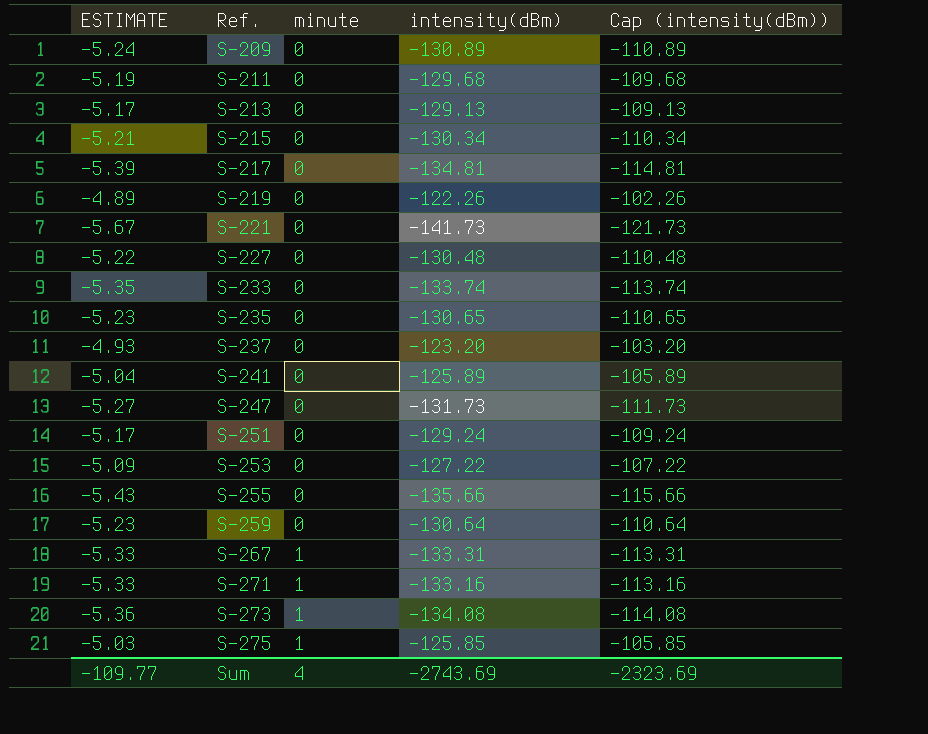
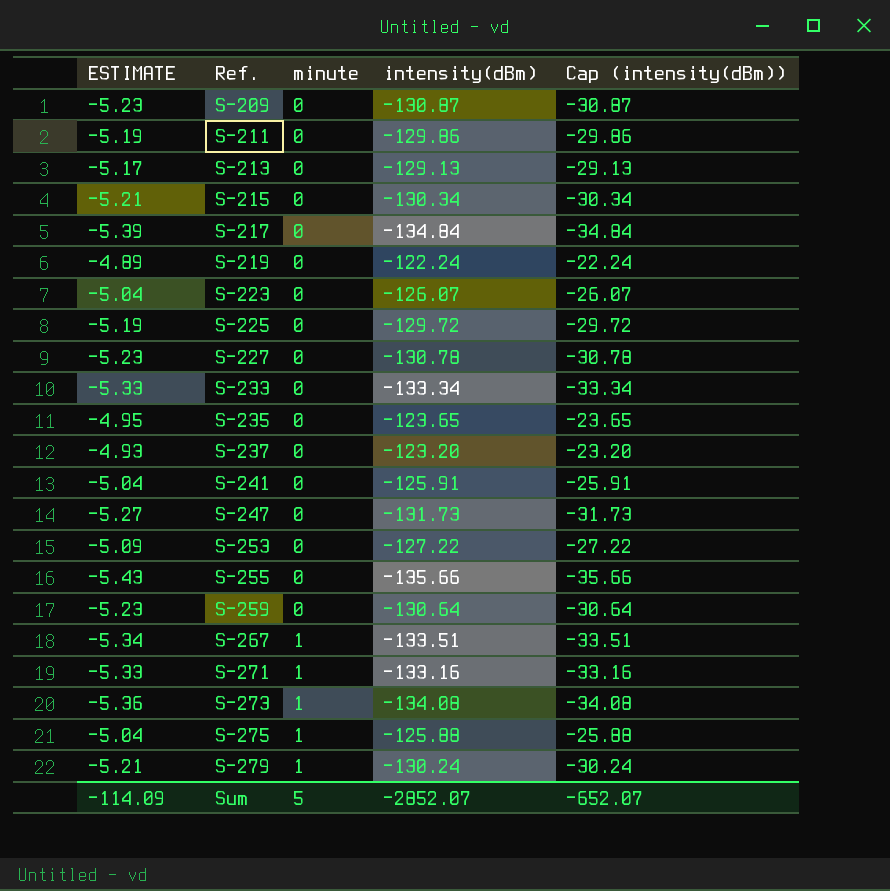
column Cap (intensity(dBm)) | formula: [intensity(dBm)] + 20 -> [intensity(dBm)] + 100
row S-221: -5.67 | 0 | -141.73 | -121.73 -> none
row S-251: -5.17 | 0 | -129.24 | -109.24 -> none
S-209 | ESTIMATE: -5.24 -> -5.23
S-209 | intensity(dBm): -130.89 -> -130.87
S-211 | intensity(dBm): -129.68 -> -129.86
S-217 | intensity(dBm): -134.81 -> -134.84
S-219 | intensity(dBm): -122.26 -> -122.24
row S-223: none -> -5.04 | 0 | -126.07 | -26.07
row S-225: none -> -5.19 | 0 | -129.72 | -29.72
S-227 | ESTIMATE: -5.22 -> -5.23
S-227 | intensity(dBm): -130.48 -> -130.78
S-233 | ESTIMATE: -5.35 -> -5.33
S-233 | intensity(dBm): -133.74 -> -133.34
S-235 | ESTIMATE: -5.23 -> -4.95
S-235 | intensity(dBm): -130.65 -> -123.65
S-241 | intensity(dBm): -125.89 -> -125.91
S-267 | ESTIMATE: -5.33 -> -5.34
S-267 | intensity(dBm): -133.31 -> -133.51
S-275 | ESTIMATE: -5.03 -> -5.04
S-275 | intensity(dBm): -125.85 -> -125.88
row S-279: none -> -5.21 | 1 | -130.24 | -30.24
Sum | ESTIMATE: -109.77 -> -114.09
Sum | minute: 4 -> 5
Sum | intensity(dBm): -2743.69 -> -2852.07
Sum | Cap (intensity(dBm)): -2323.69 -> -652.07

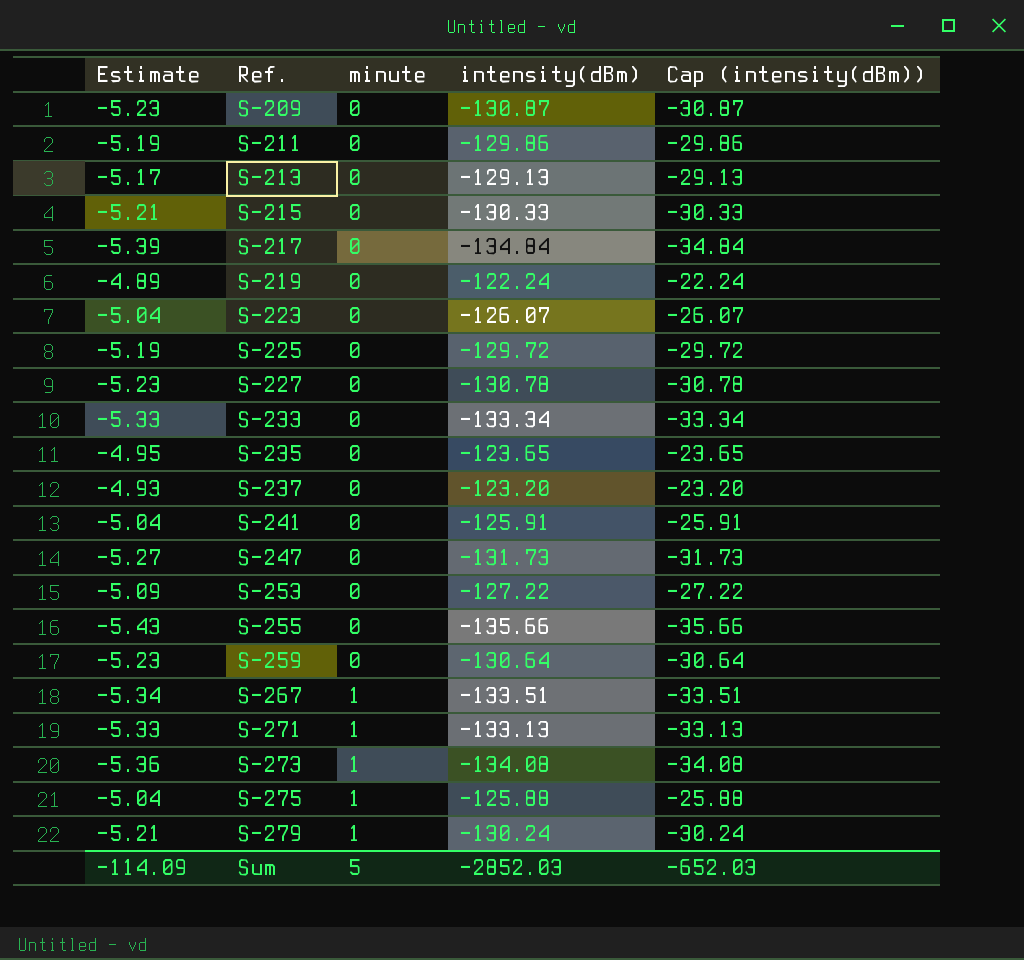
column name: ESTIMATE -> Estimate
S-215 | intensity(dBm): -130.34 -> -130.33
S-215 | Cap (intensity(dBm)): -30.34 -> -30.33
S-271 | intensity(dBm): -133.16 -> -133.13
S-271 | Cap (intensity(dBm)): -33.16 -> -33.13
Sum | intensity(dBm): -2852.07 -> -2852.03
Sum | Cap (intensity(dBm)): -652.07 -> -652.03

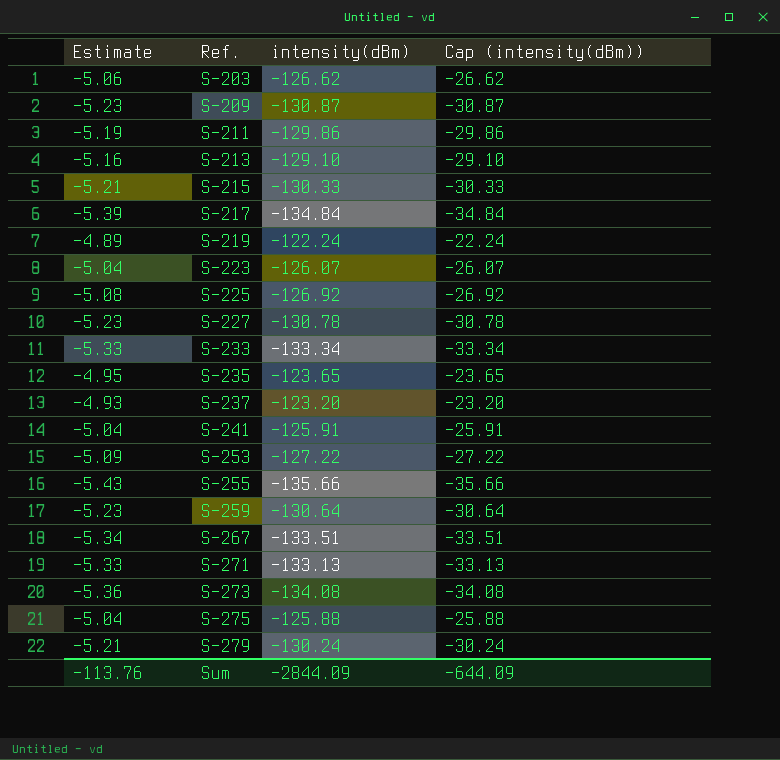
column minute | position: 3 -> none
row S-247: -5.27 | 0 | -131.73 | -31.73 -> none
row S-203: none -> -5.06 | -126.62 | -26.62
S-213 | Estimate: -5.17 -> -5.16
S-213 | intensity(dBm): -129.13 -> -129.10
S-213 | Cap (intensity(dBm)): -29.13 -> -29.10
S-225 | Estimate: -5.19 -> -5.08
S-225 | intensity(dBm): -129.72 -> -126.92
S-225 | Cap (intensity(dBm)): -29.72 -> -26.92
Sum | Estimate: -114.09 -> -113.76
Sum | intensity(dBm): -2852.03 -> -2844.09
Sum | Cap (intensity(dBm)): -652.03 -> -644.09

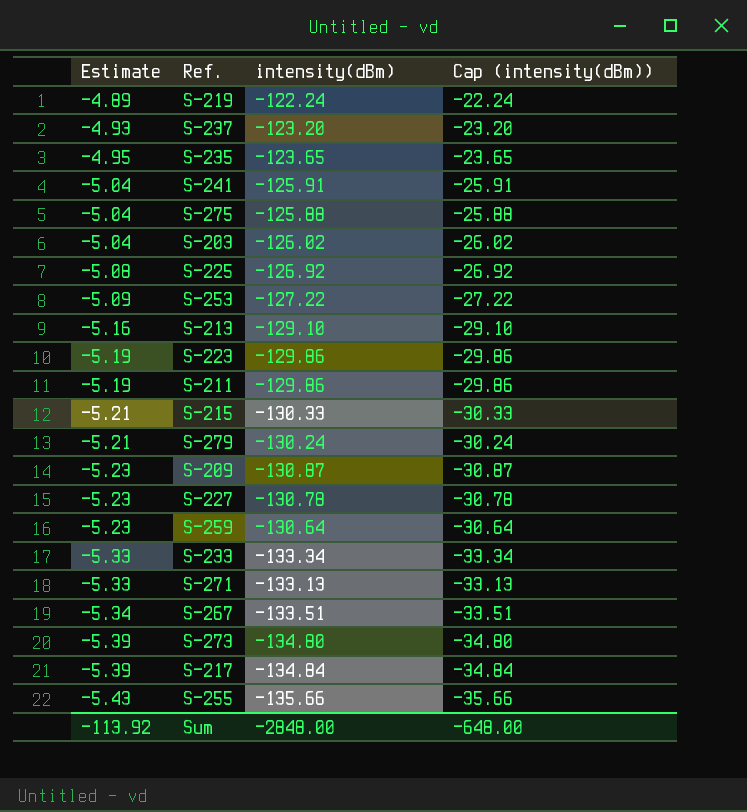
row order: Ref. ascending -> Estimate descending
S-203 | Estimate: -5.06 -> -5.04
S-203 | intensity(dBm): -126.62 -> -126.02
S-203 | Cap (intensity(dBm)): -26.62 -> -26.02
S-223 | Estimate: -5.04 -> -5.19
S-223 | intensity(dBm): -126.07 -> -129.86
S-223 | Cap (intensity(dBm)): -26.07 -> -29.86
S-273 | Estimate: -5.36 -> -5.39
S-273 | intensity(dBm): -134.08 -> -134.80
S-273 | Cap (intensity(dBm)): -34.08 -> -34.80
Sum | Estimate: -113.76 -> -113.92
Sum | intensity(dBm): -2844.09 -> -2848.00
Sum | Cap (intensity(dBm)): -644.09 -> -648.00

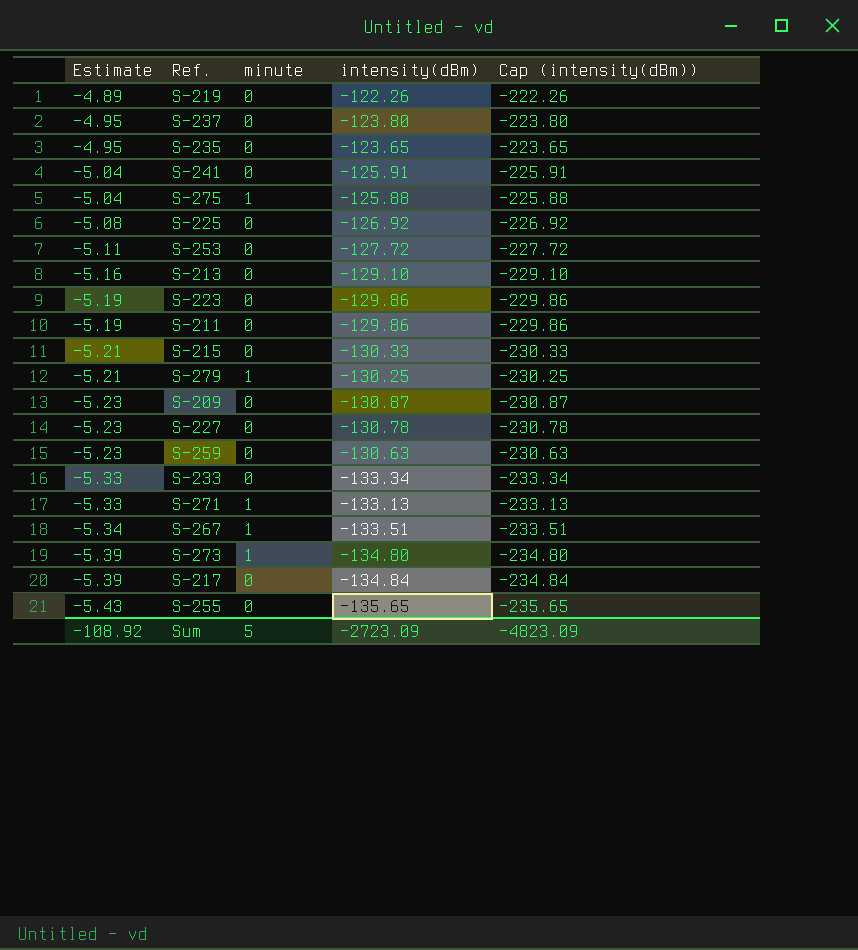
column minute | position: none -> 3
column Cap (intensity(dBm)) | formula: [intensity(dBm)] + 100 -> [intensity(dBm)] - 100
row S-203: -5.04 | -126.02 | -26.02 -> none
S-219 | intensity(dBm): -122.24 -> -122.26
S-237 | Estimate: -4.93 -> -4.95
S-237 | intensity(dBm): -123.20 -> -123.80
S-253 | Estimate: -5.09 -> -5.11
S-253 | intensity(dBm): -127.22 -> -127.72
S-279 | intensity(dBm): -130.24 -> -130.25
S-259 | intensity(dBm): -130.64 -> -130.63
S-255 | intensity(dBm): -135.66 -> -135.65
Sum | Estimate: -113.92 -> -108.92
Sum | intensity(dBm): -2848.00 -> -2723.09
Sum | Cap (intensity(dBm)): -648.00 -> -4823.09

